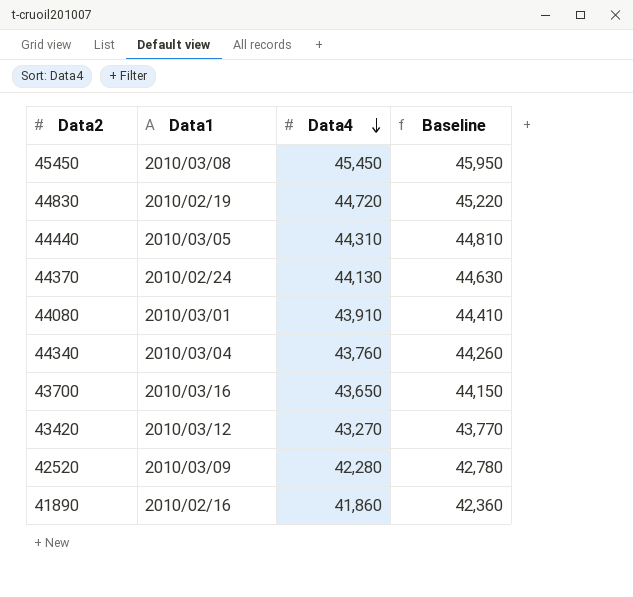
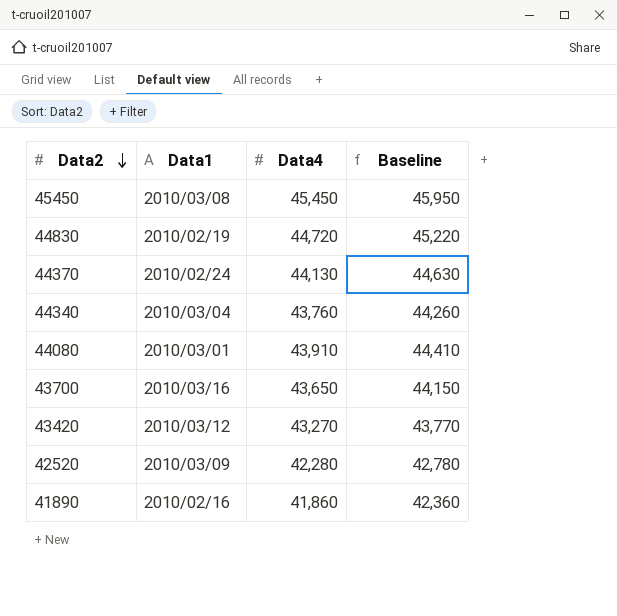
row order: Data4 descending -> Data2 descending
row 44440: 2010/03/05 | 44,310 | 44,810 -> none

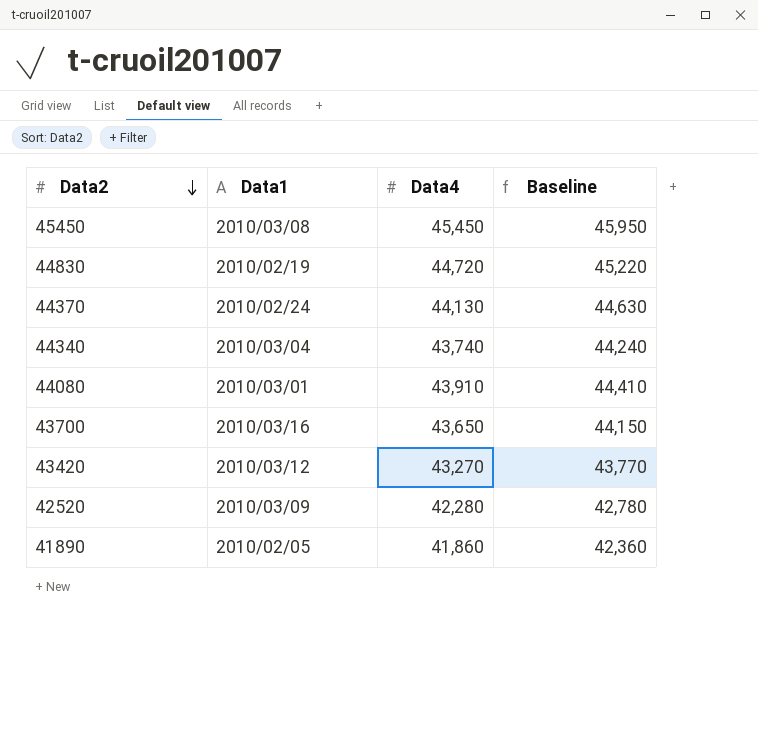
44340 | Data4: 43,760 -> 43,740
44340 | Baseline: 44,260 -> 44,240
41890 | Data1: 2010/02/16 -> 2010/02/05

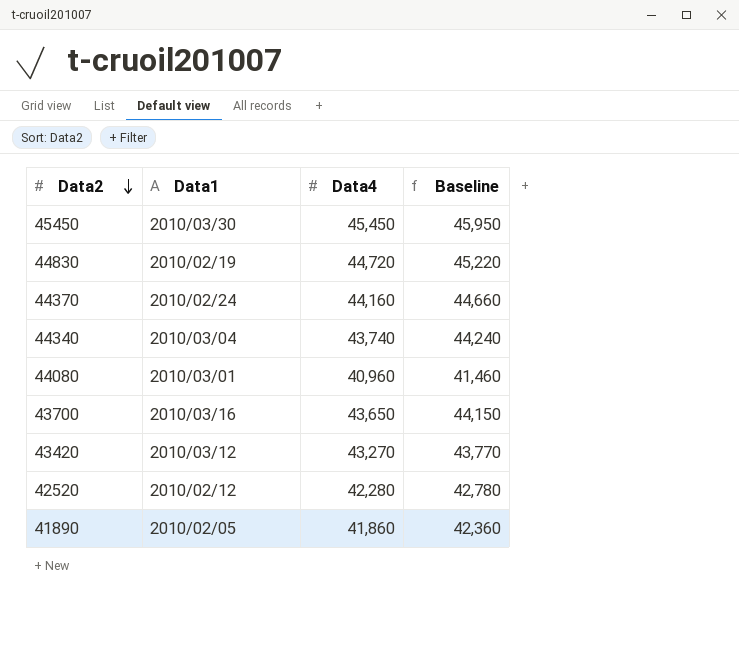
45450 | Data1: 2010/03/08 -> 2010/03/30
44370 | Data4: 44,130 -> 44,160
44370 | Baseline: 44,630 -> 44,660
44080 | Data4: 43,910 -> 40,960
44080 | Baseline: 44,410 -> 41,460
42520 | Data1: 2010/03/09 -> 2010/02/12

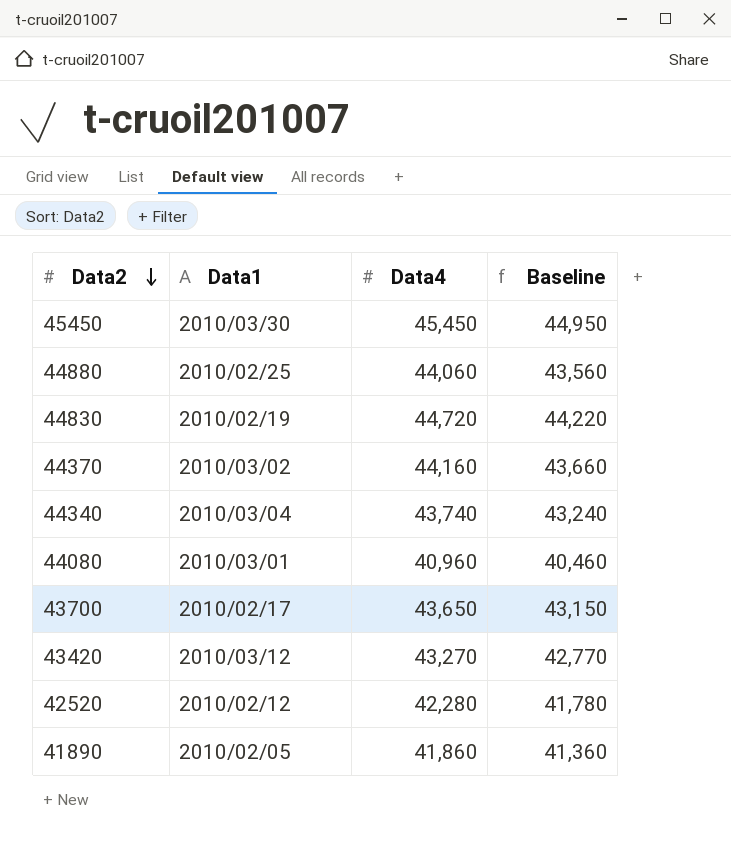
column Baseline | formula: [Data4] + 500 -> [Data4] - 500
row 44880: none -> 2010/02/25 | 44,060 | 43,560
44370 | Data1: 2010/02/24 -> 2010/03/02
43700 | Data1: 2010/03/16 -> 2010/02/17

